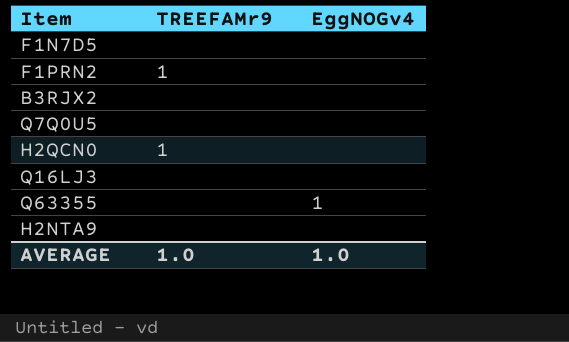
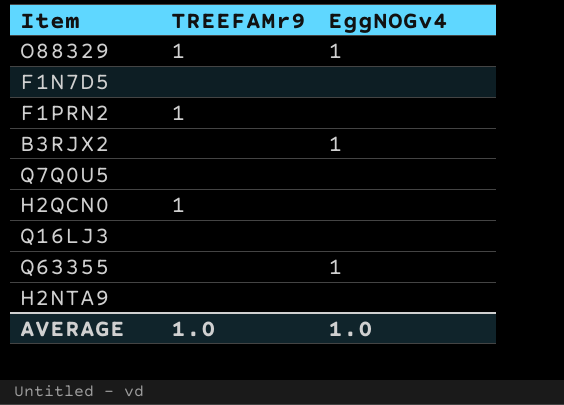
row O88329: none -> 1 | 1
B3RJX2 | EggNOGv4: none -> 1

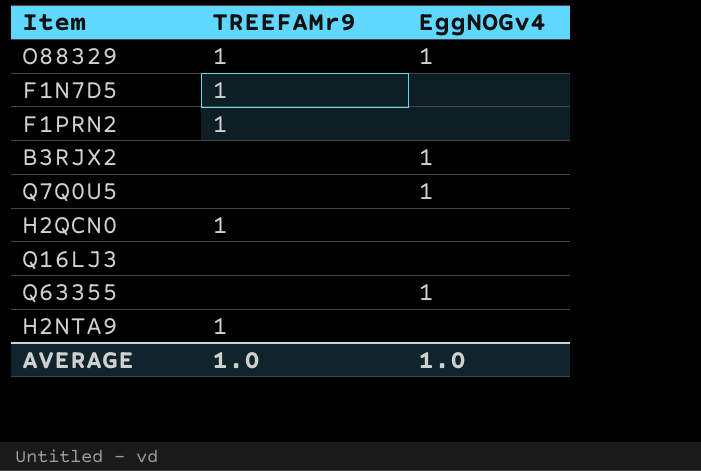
F1N7D5 | TREEFAMr9: none -> 1
Q7Q0U5 | EggNOGv4: none -> 1
H2NTA9 | TREEFAMr9: none -> 1

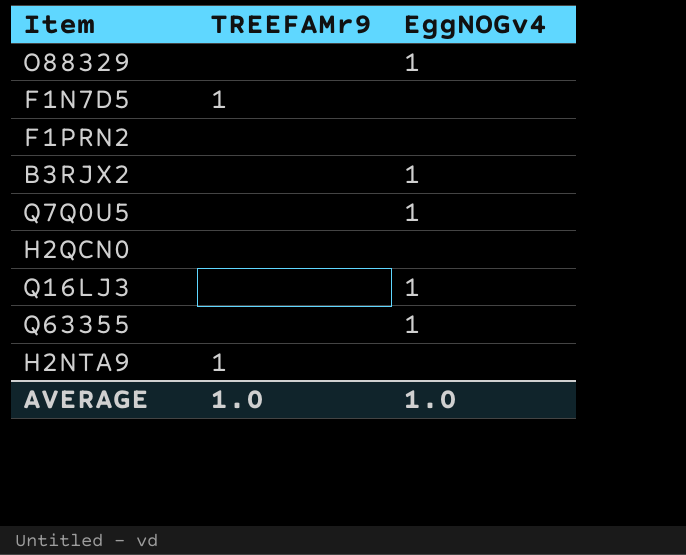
O88329 | TREEFAMr9: 1 -> none
F1PRN2 | TREEFAMr9: 1 -> none
H2QCN0 | TREEFAMr9: 1 -> none
Q16LJ3 | EggNOGv4: none -> 1

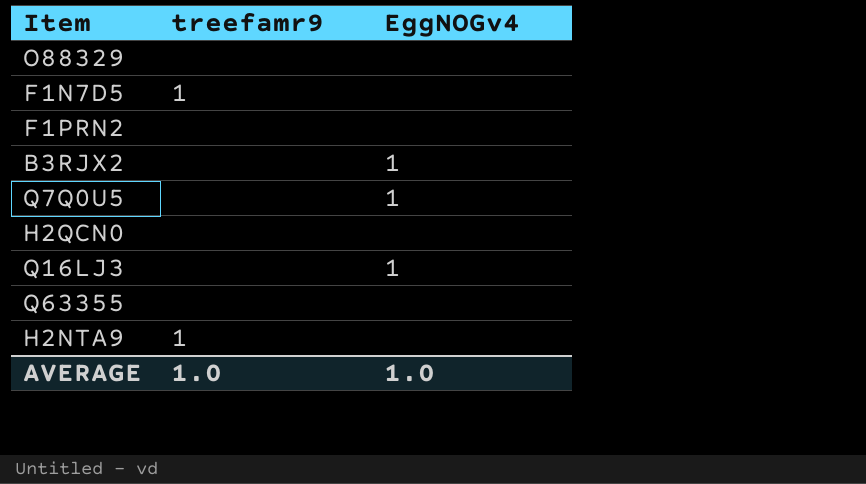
column name: TREEFAMr9 -> treefamr9
O88329 | EggNOGv4: 1 -> none
Q63355 | EggNOGv4: 1 -> none

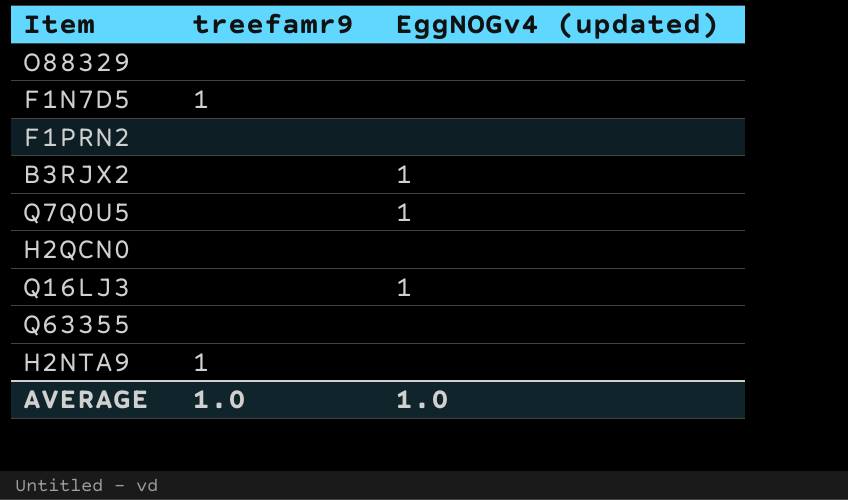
column name: EggNOGv4 -> EggNOGv4 (updated)

